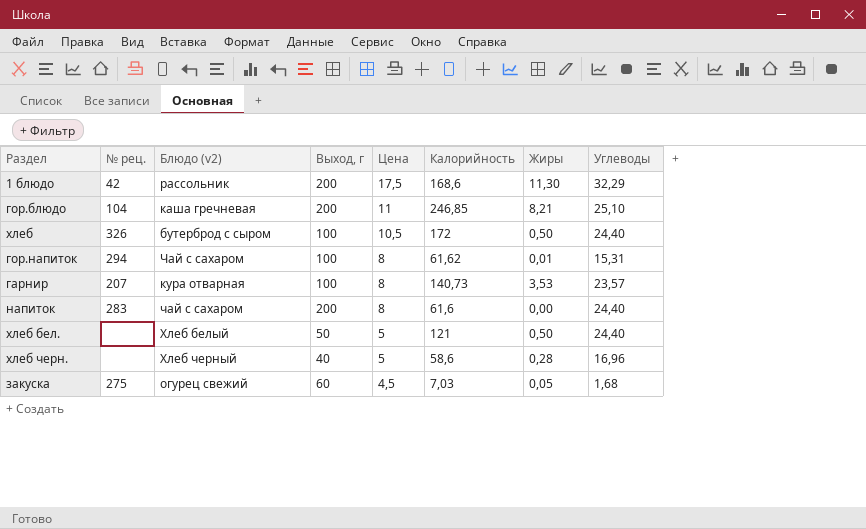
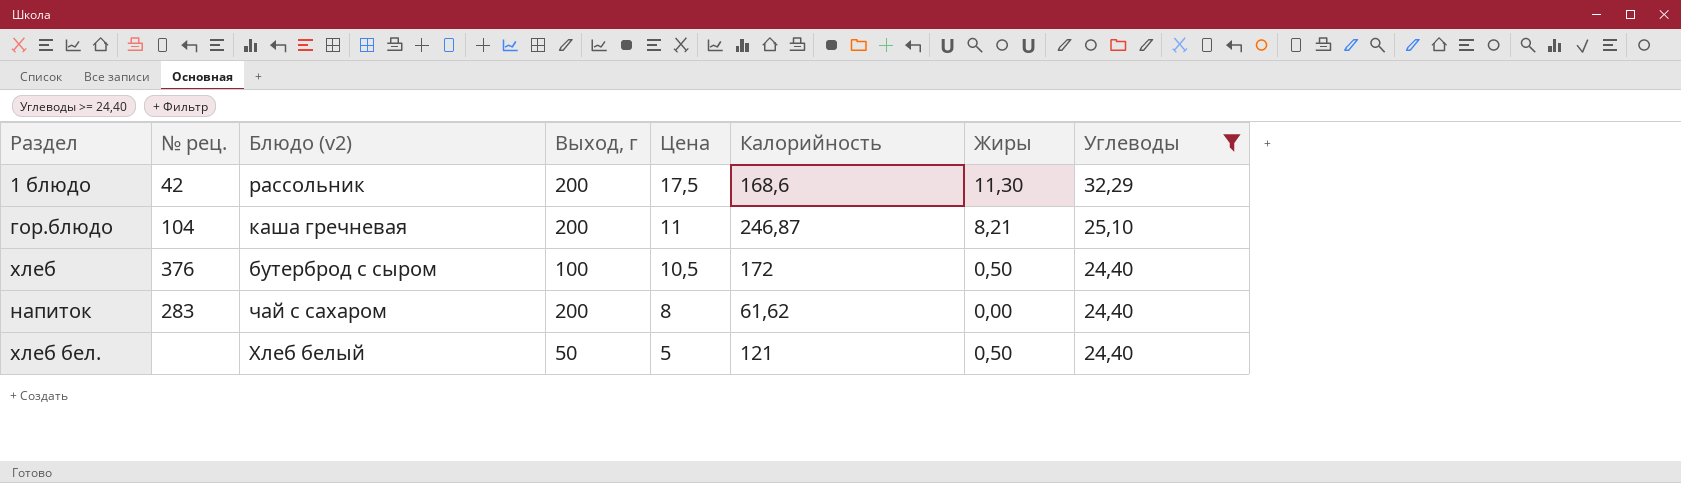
filter: none -> Углеводы >= 24,40
гор.блюдо | Калорийность: 246,85 -> 246,87
хлеб | № рец.: 326 -> 376
напиток | Калорийность: 61,6 -> 61,62

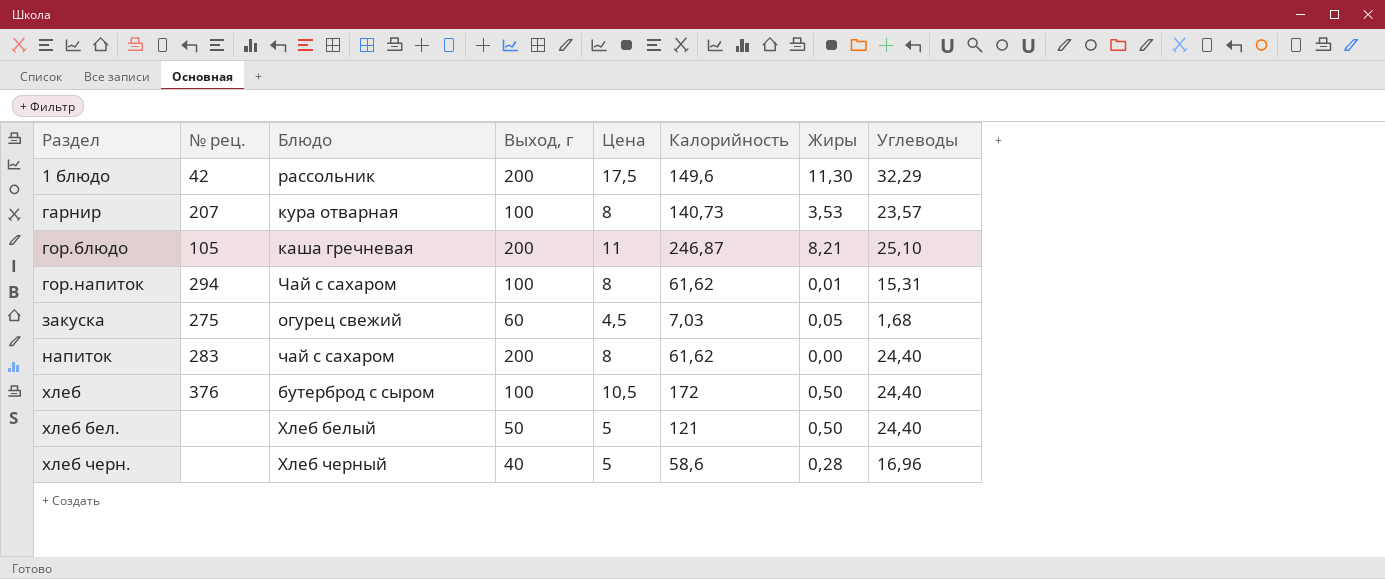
filter: Углеводы >= 24,40 -> none
row order: Цена descending -> Раздел ascending
column name: Блюдо (v2) -> Блюдо
1 блюдо | Калорийность: 168,6 -> 149,6
гор.блюдо | № рец.: 104 -> 105

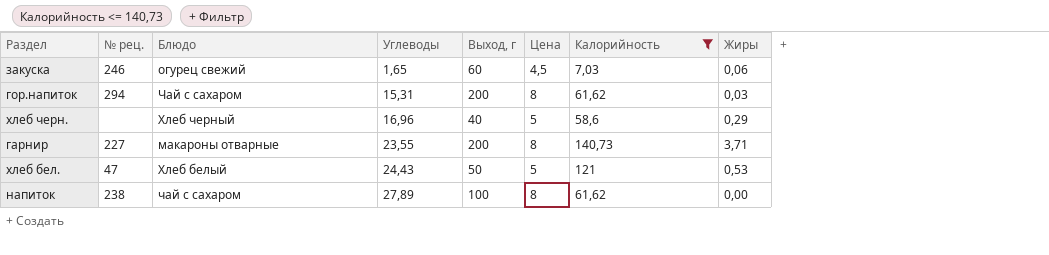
filter: none -> Калорийность <= 140,73
row order: Раздел ascending -> Углеводы ascending
column Углеводы | position: 8 -> 4
закуска | № рец.: 275 -> 246
закуска | Углеводы: 1,68 -> 1,65
закуска | Жиры: 0,05 -> 0,06
гор.напиток | Выход, г: 100 -> 200
гор.напиток | Жиры: 0,01 -> 0,03
хлеб черн. | Жиры: 0,28 -> 0,29
гарнир | № рец.: 207 -> 227
гарнир | Блюдо: кура отварная -> макароны отварные
гарнир | Углеводы: 23,57 -> 23,55
гарнир | Выход, г: 100 -> 200
гарнир | Жиры: 3,53 -> 3,71
хлеб бел. | № рец.: none -> 47
хлеб бел. | Углеводы: 24,40 -> 24,43
хлеб бел. | Жиры: 0,50 -> 0,53
напиток | № рец.: 283 -> 238
напиток | Углеводы: 24,40 -> 27,89
напиток | Выход, г: 200 -> 100

